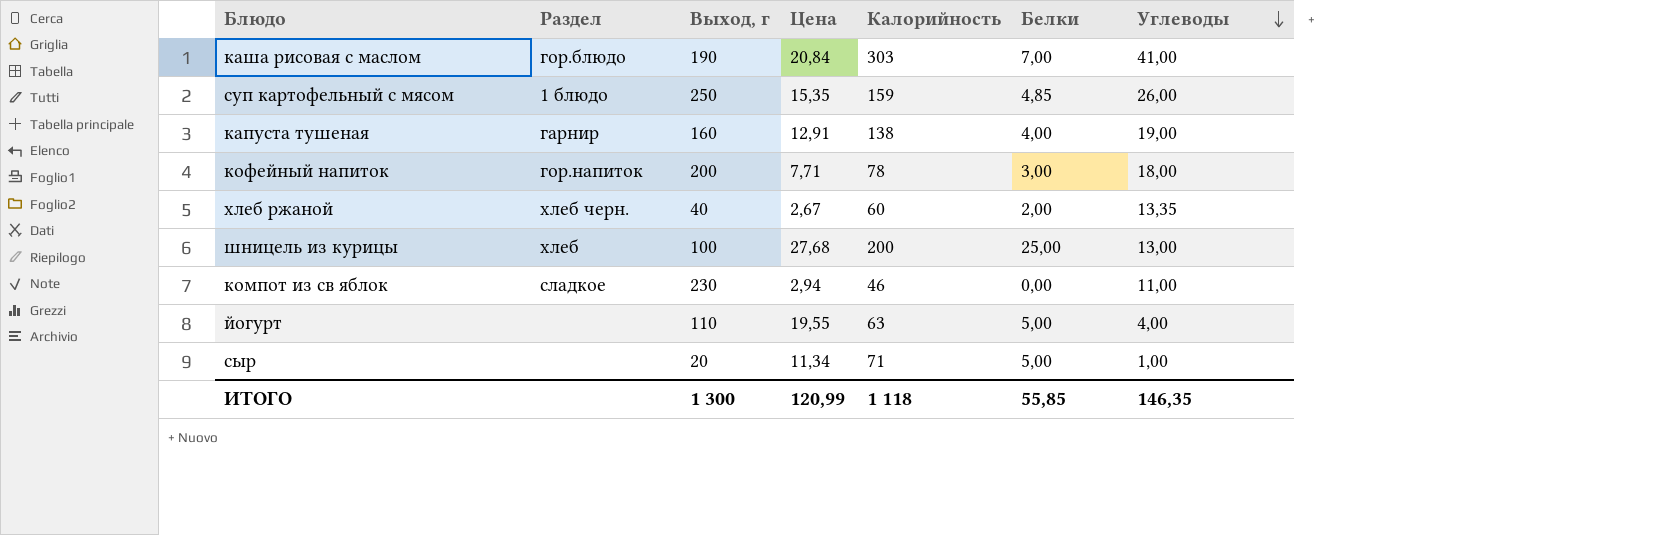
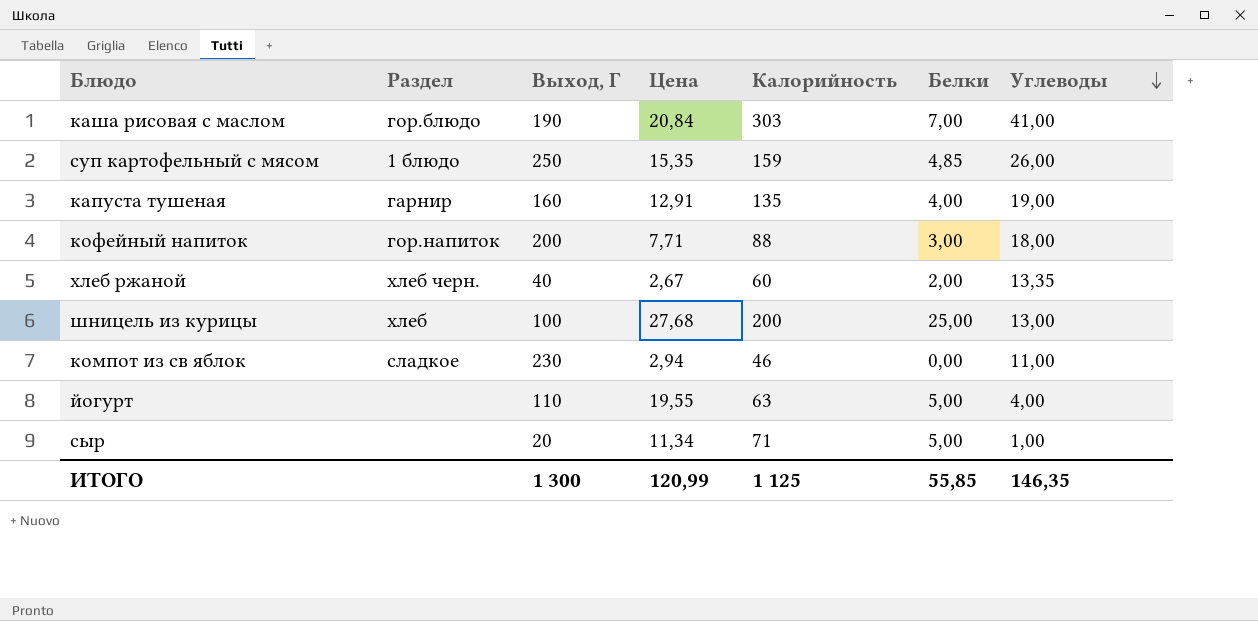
column name: Выход, г -> Выход, Г
капуста тушеная | Калорийность: 138 -> 135
кофейный напиток | Калорийность: 78 -> 88
ИТОГО | Калорийность: 1 118 -> 1 125

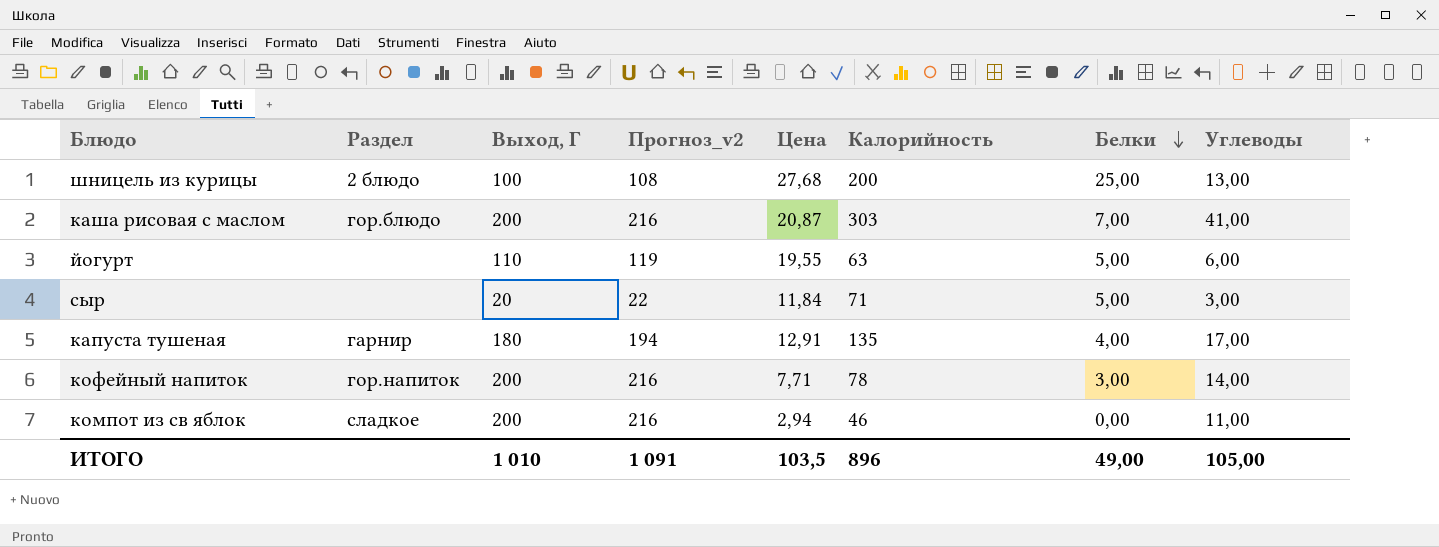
row order: Углеводы descending -> Белки descending
column Прогноз_v2 | formula: none -> [Выход, Г] * 1,08
row суп картофельный с мясом: 1 блюдо | 250 | 15,35 | 159 | 4,85 | 26,00 -> none
row хлеб ржаной: хлеб черн. | 40 | 2,67 | 60 | 2,00 | 13,35 -> none
шницель из курицы | Раздел: хлеб -> 2 блюдо
каша рисовая с маслом | Выход, Г: 190 -> 200
каша рисовая с маслом | Цена: 20,84 -> 20,87
йогурт | Углеводы: 4,00 -> 6,00
сыр | Цена: 11,34 -> 11,84
сыр | Углеводы: 1,00 -> 3,00
капуста тушеная | Выход, Г: 160 -> 180
капуста тушеная | Углеводы: 19,00 -> 17,00
кофейный напиток | Калорийность: 88 -> 78
кофейный напиток | Углеводы: 18,00 -> 14,00
компот из св яблок | Выход, Г: 230 -> 200
ИТОГО | Выход, Г: 1 300 -> 1 010
ИТОГО | Цена: 120,99 -> 103,5
ИТОГО | Калорийность: 1 125 -> 896
ИТОГО | Белки: 55,85 -> 49,00
ИТОГО | Углеводы: 146,35 -> 105,00

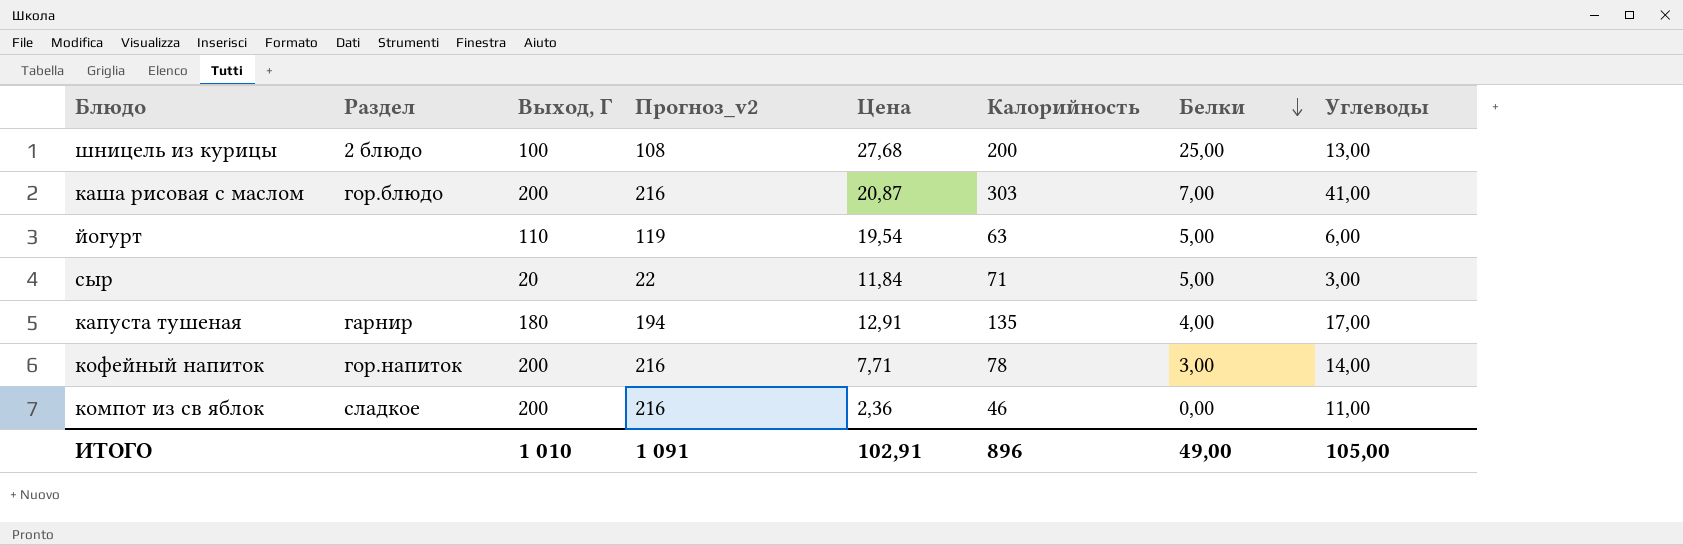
йогурт | Цена: 19,55 -> 19,54
компот из св яблок | Цена: 2,94 -> 2,36
ИТОГО | Цена: 103,5 -> 102,91

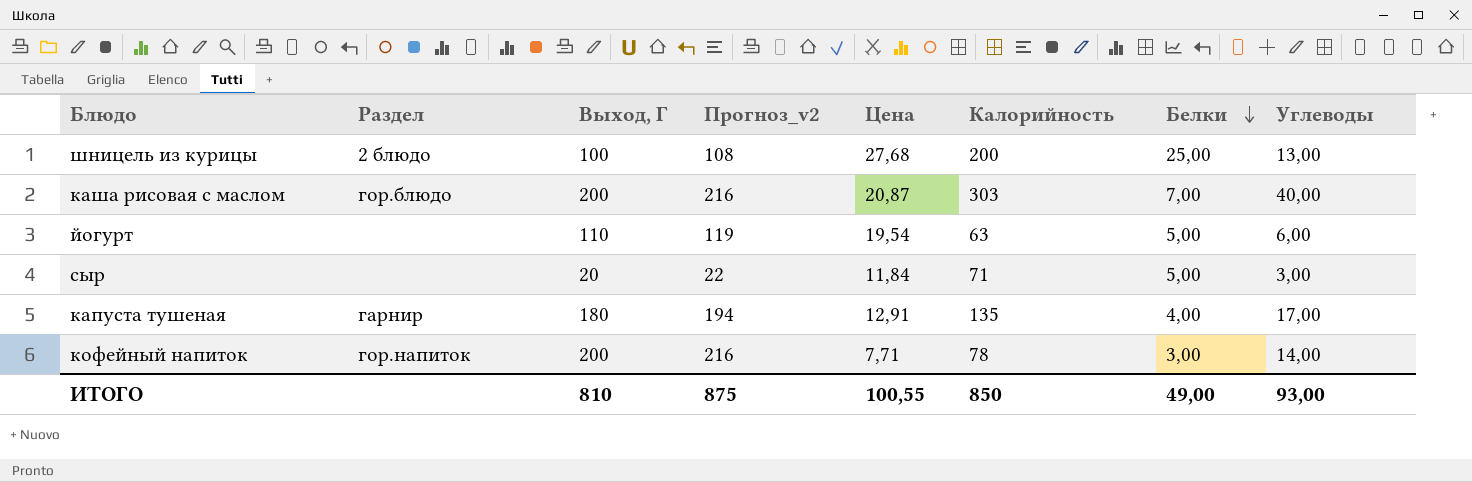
row компот из св яблок: сладкое | 200 | 216 | 2,36 | 46 | 0,00 | 11,00 -> none
каша рисовая с маслом | Углеводы: 41,00 -> 40,00
ИТОГО | Выход, Г: 1 010 -> 810
ИТОГО | Прогноз_v2: 1 091 -> 875
ИТОГО | Цена: 102,91 -> 100,55
ИТОГО | Калорийность: 896 -> 850
ИТОГО | Углеводы: 105,00 -> 93,00

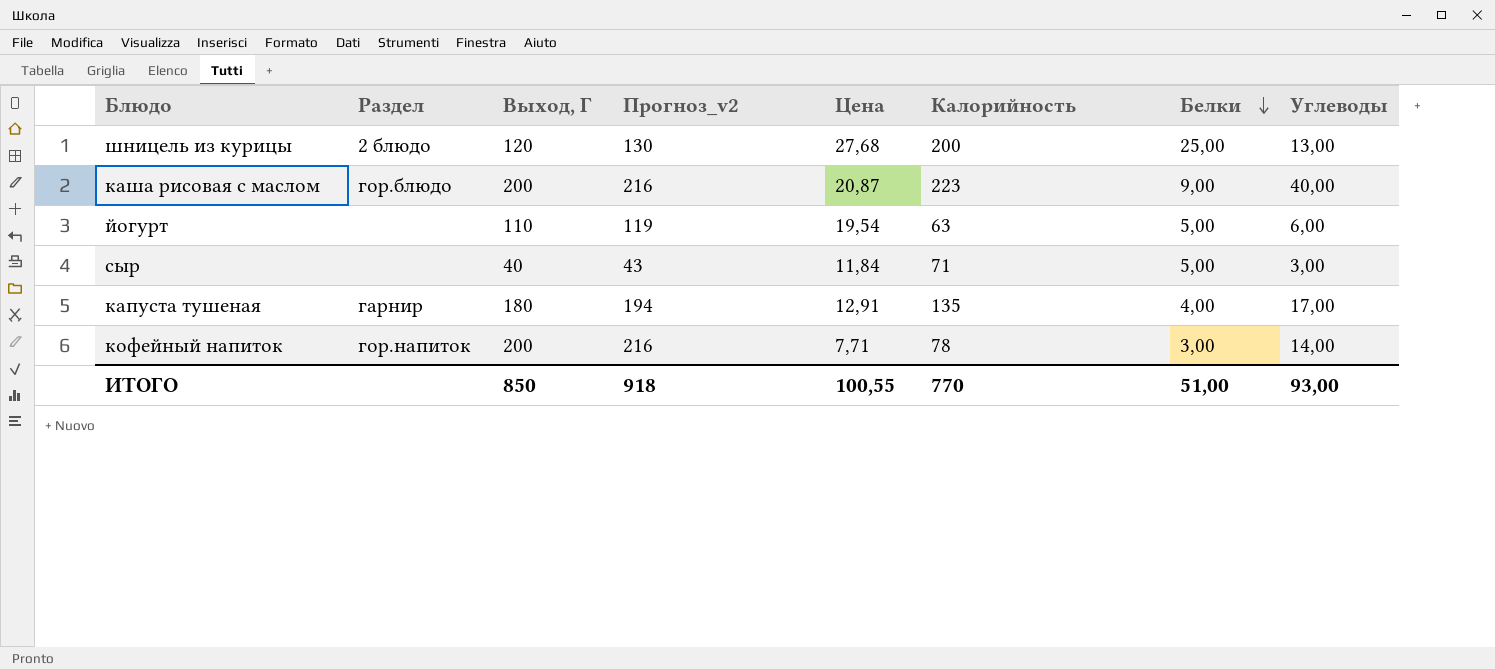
шницель из курицы | Выход, Г: 100 -> 120
шницель из курицы | Прогноз_v2: 108 -> 130
каша рисовая с маслом | Калорийность: 303 -> 223
каша рисовая с маслом | Белки: 7,00 -> 9,00
сыр | Выход, Г: 20 -> 40
сыр | Прогноз_v2: 22 -> 43
ИТОГО | Выход, Г: 810 -> 850
ИТОГО | Прогноз_v2: 875 -> 918
ИТОГО | Калорийность: 850 -> 770
ИТОГО | Белки: 49,00 -> 51,00

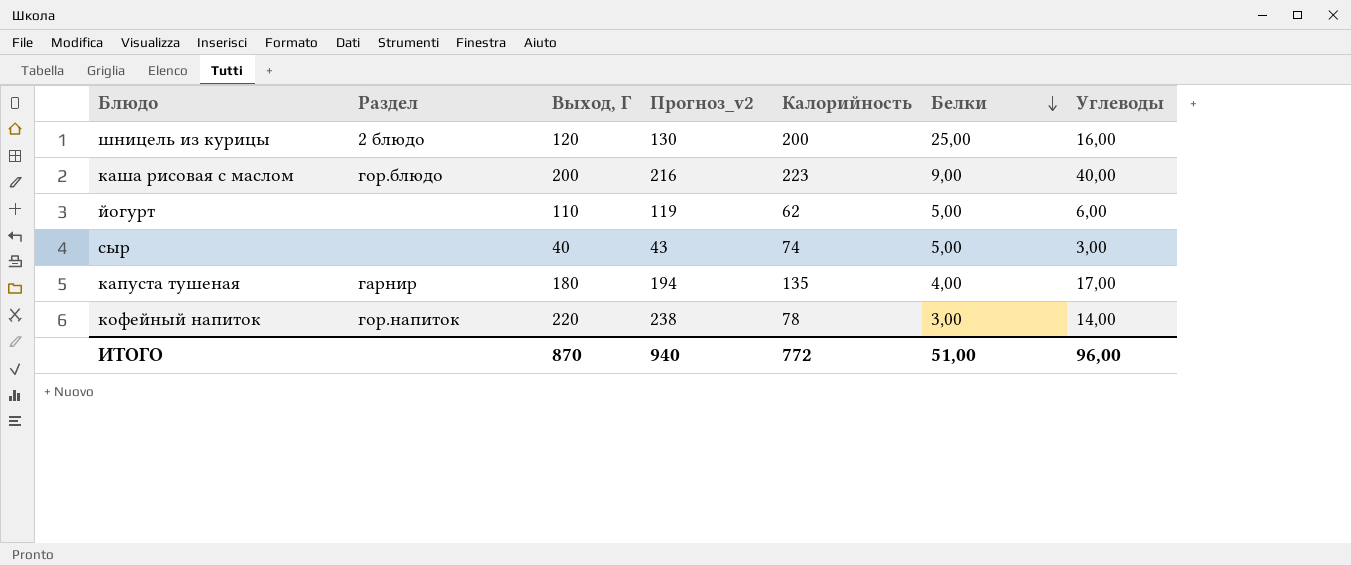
column Цена | position: 5 -> none
шницель из курицы | Углеводы: 13,00 -> 16,00
йогурт | Калорийность: 63 -> 62
сыр | Калорийность: 71 -> 74
кофейный напиток | Выход, Г: 200 -> 220
кофейный напиток | Прогноз_v2: 216 -> 238
ИТОГО | Выход, Г: 850 -> 870
ИТОГО | Прогноз_v2: 918 -> 940
ИТОГО | Калорийность: 770 -> 772
ИТОГО | Углеводы: 93,00 -> 96,00

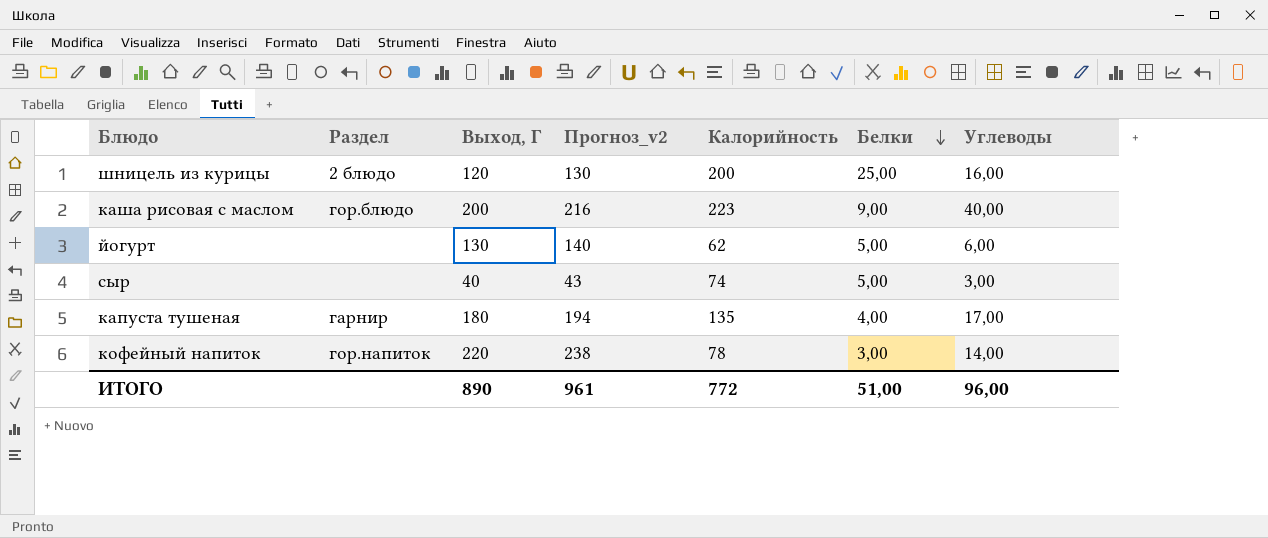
йогурт | Выход, Г: 110 -> 130
йогурт | Прогноз_v2: 119 -> 140
ИТОГО | Выход, Г: 870 -> 890
ИТОГО | Прогноз_v2: 940 -> 961

